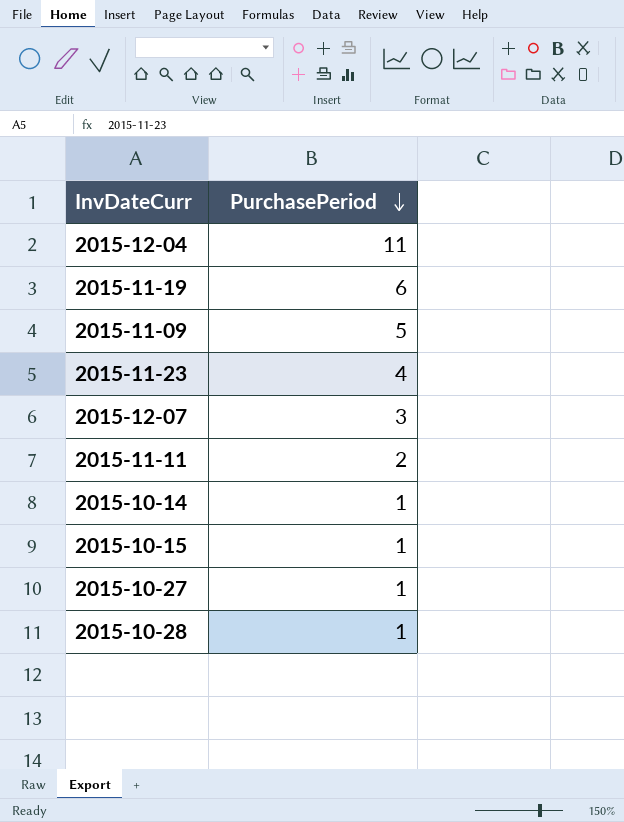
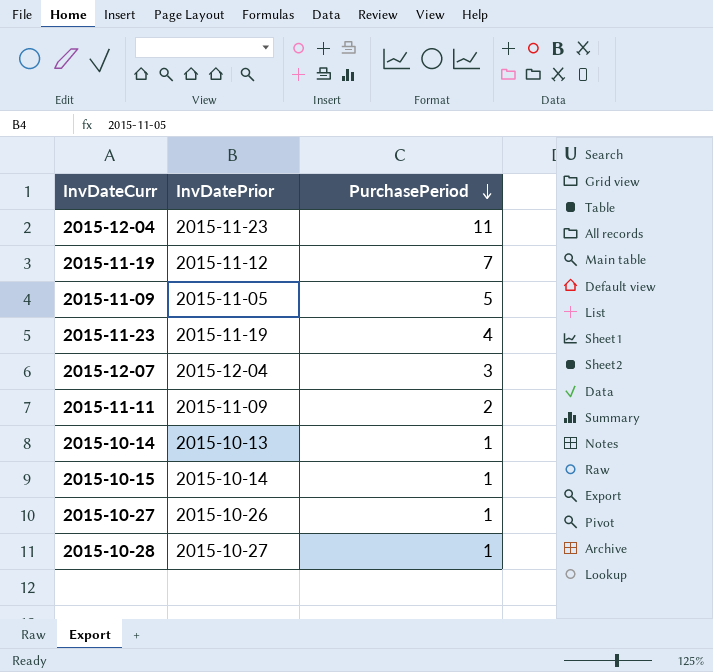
column InvDatePrior | position: none -> 2
2015-11-19 | PurchasePeriod: 6 -> 7

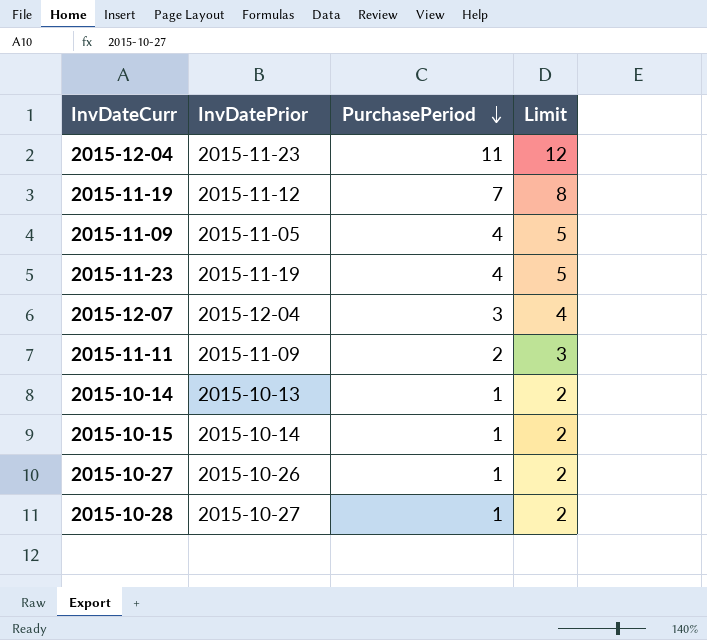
column Limit | formula: none -> [PurchasePeriod] + 1
2015-11-09 | PurchasePeriod: 5 -> 4

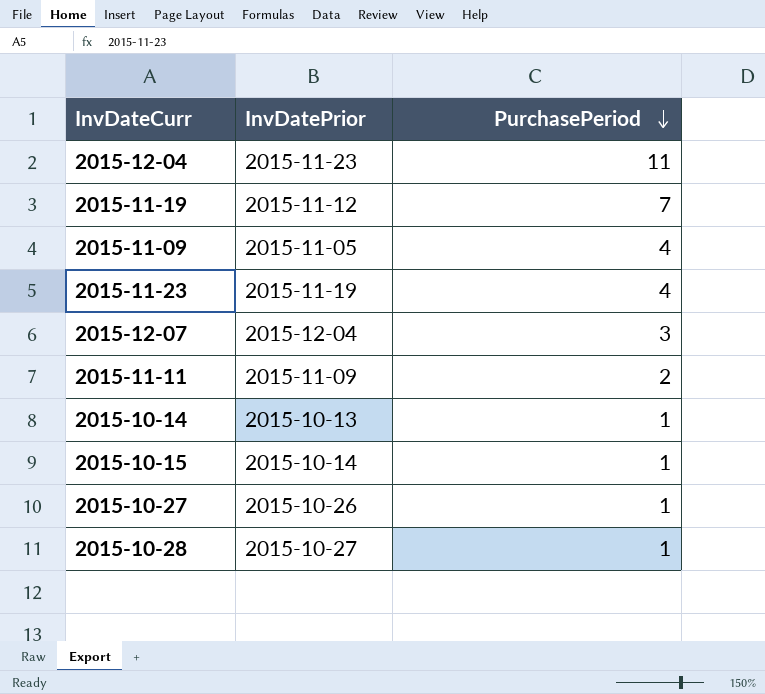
column Limit | formula: [PurchasePeriod] + 1 -> none

